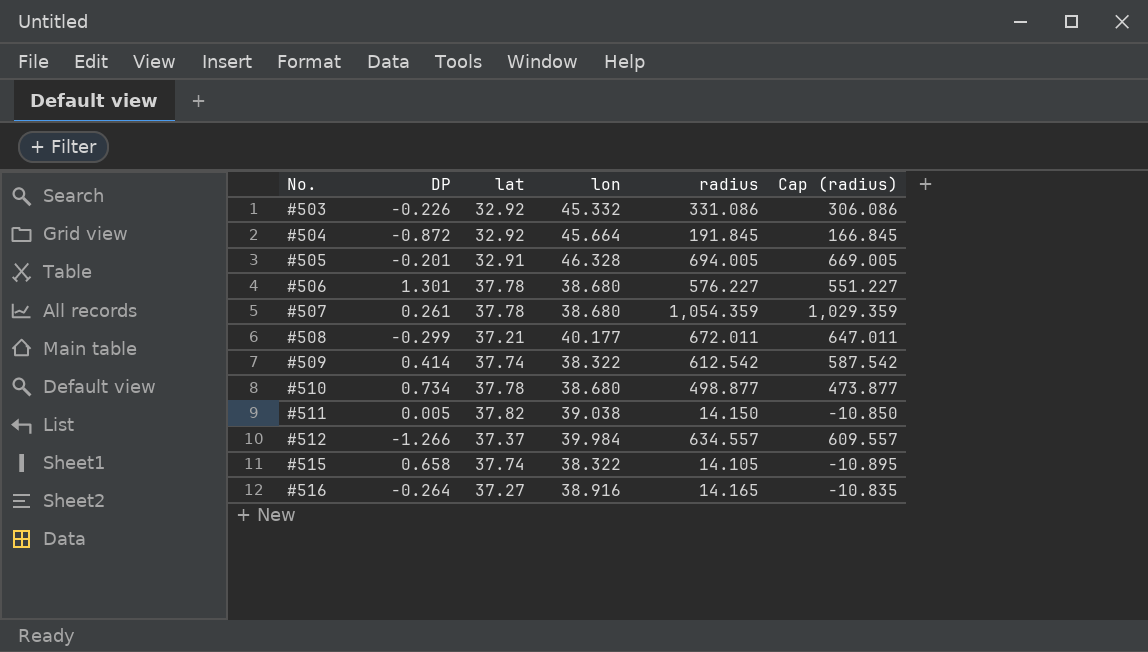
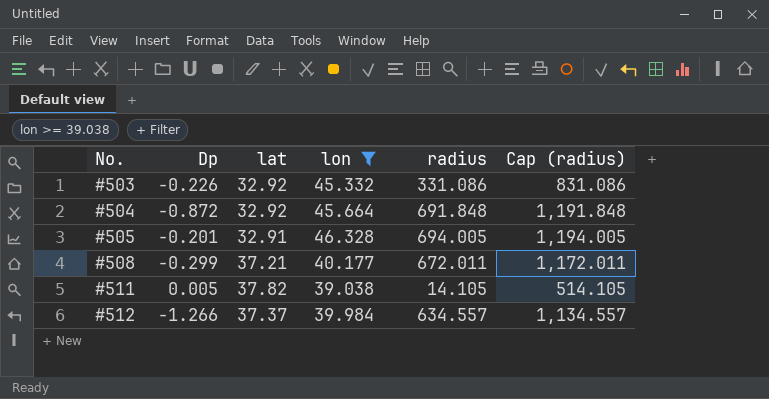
filter: none -> lon >= 39.038
column name: DP -> Dp
column Cap (radius) | formula: [radius] - 25 -> [radius] + 500
#504 | radius: 191.845 -> 691.848
#511 | radius: 14.150 -> 14.105

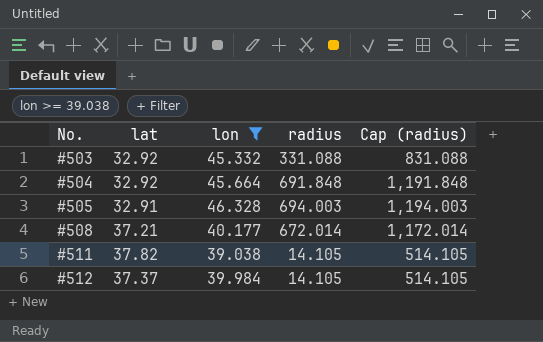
column Dp | position: 2 -> none
#503 | radius: 331.086 -> 331.088
#503 | Cap (radius): 831.086 -> 831.088
#505 | radius: 694.005 -> 694.003
#505 | Cap (radius): 1,194.005 -> 1,194.003
#508 | radius: 672.011 -> 672.014
#508 | Cap (radius): 1,172.011 -> 1,172.014
#512 | radius: 634.557 -> 14.105
#512 | Cap (radius): 1,134.557 -> 514.105

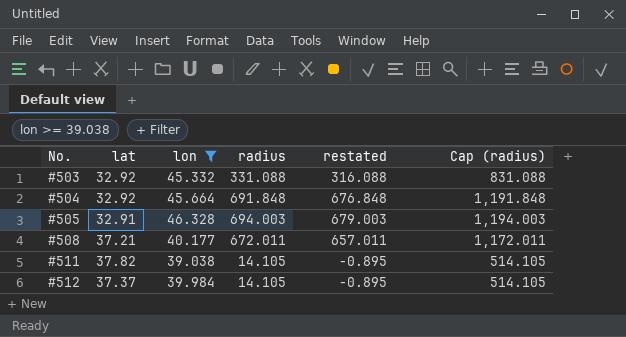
column restated | formula: none -> [radius] - 15
#508 | radius: 672.014 -> 672.011
#508 | Cap (radius): 1,172.014 -> 1,172.011

